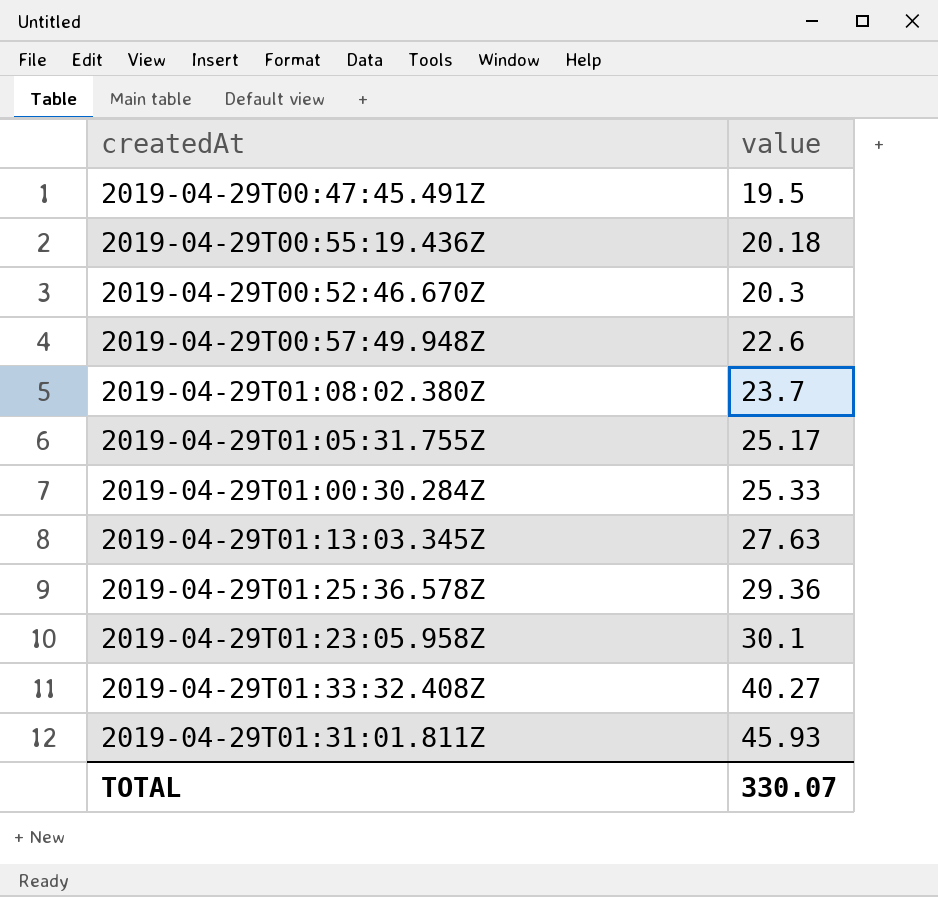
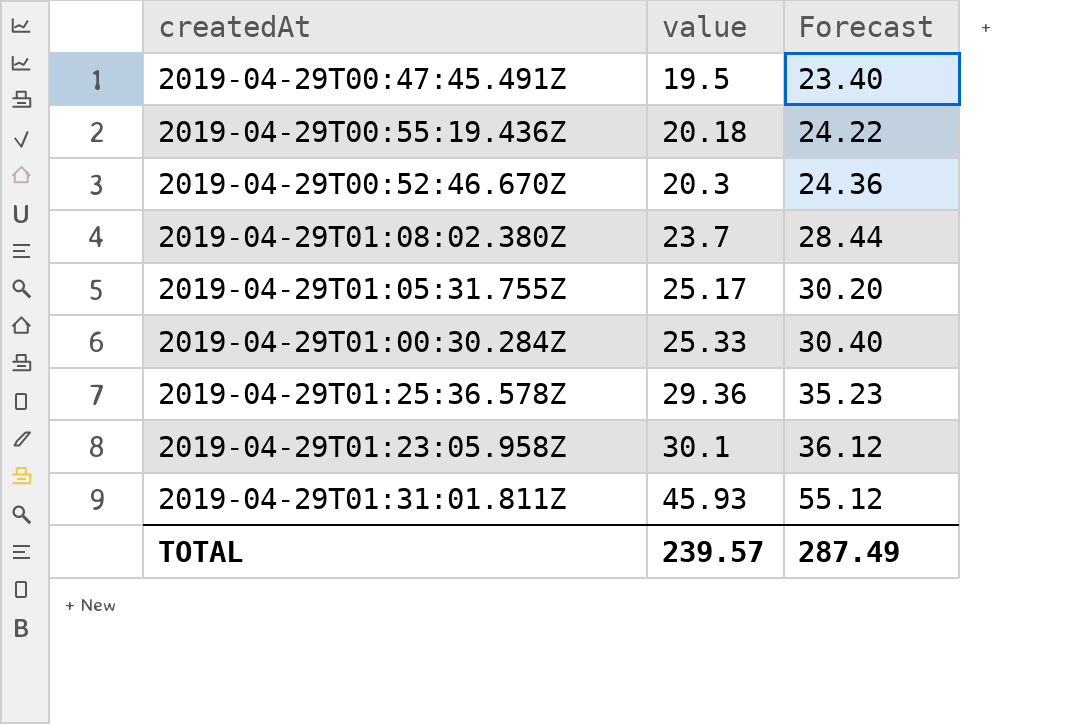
column Forecast | formula: none -> [value] * 1.2
row 2019-04-29T00:57:49.948Z: 22.6 -> none
row 2019-04-29T01:13:03.345Z: 27.63 -> none
row 2019-04-29T01:33:32.408Z: 40.27 -> none
TOTAL | value: 330.07 -> 239.57

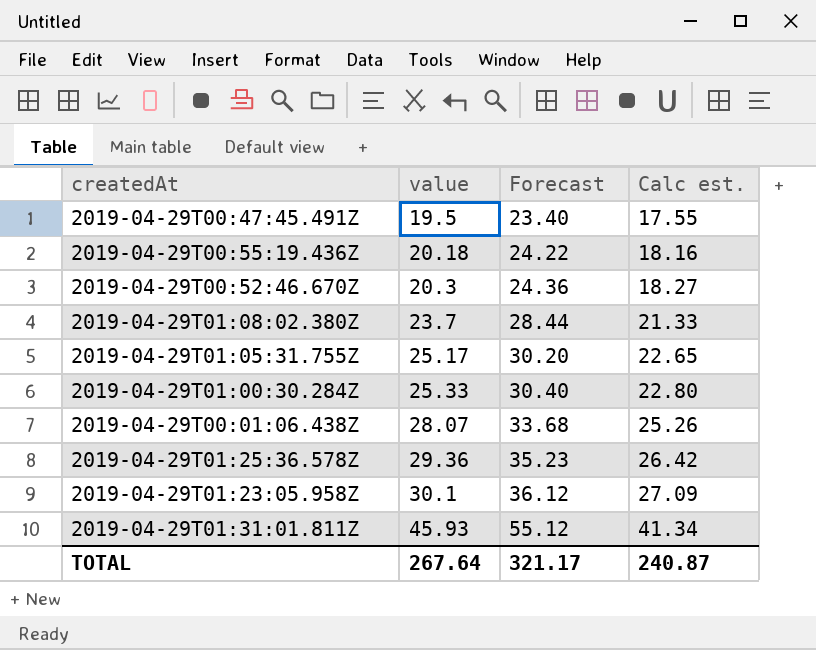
column Calc est. | formula: none -> [value] * 0.9
row 2019-04-29T00:01:06.438Z: none -> 28.07 | 33.68 | 25.26
TOTAL | value: 239.57 -> 267.64
TOTAL | Forecast: 287.49 -> 321.17

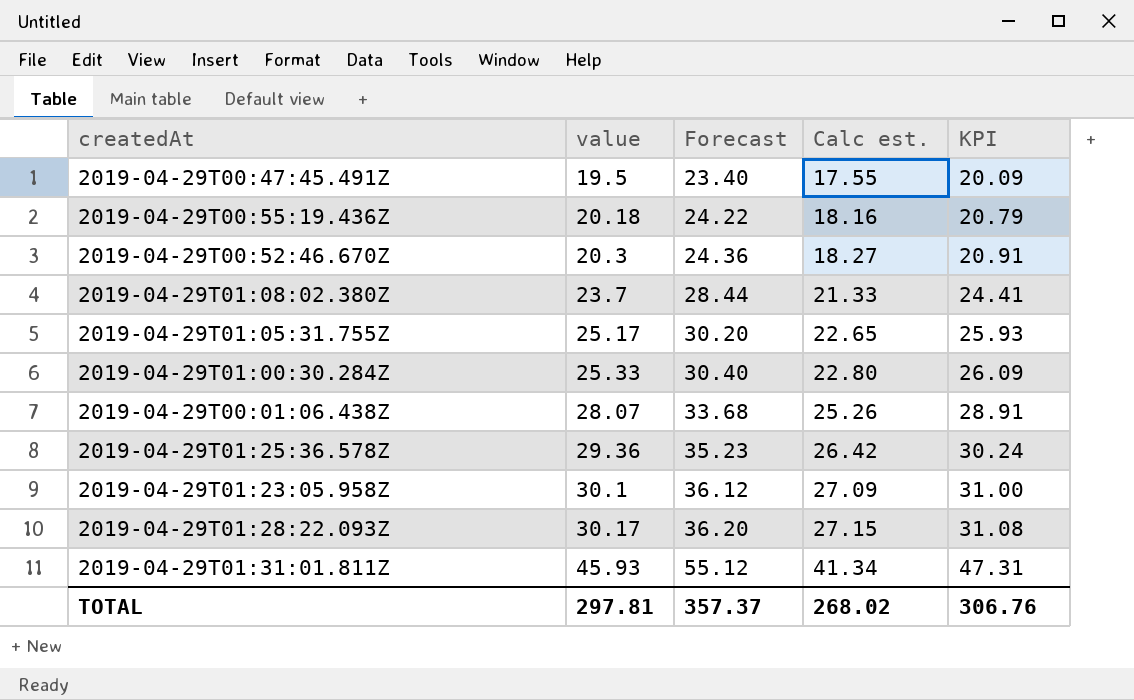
column KPI | formula: none -> [value] * 1.03
row 2019-04-29T01:28:22.093Z: none -> 30.17 | 36.20 | 27.15 | 31.08
TOTAL | value: 267.64 -> 297.81
TOTAL | Forecast: 321.17 -> 357.37
TOTAL | Calc est.: 240.87 -> 268.02

